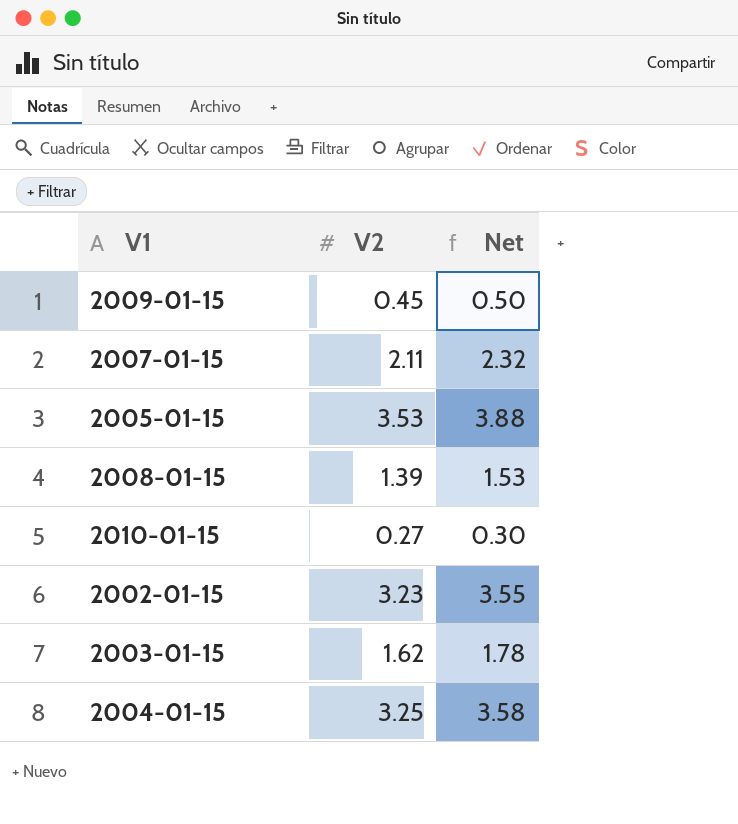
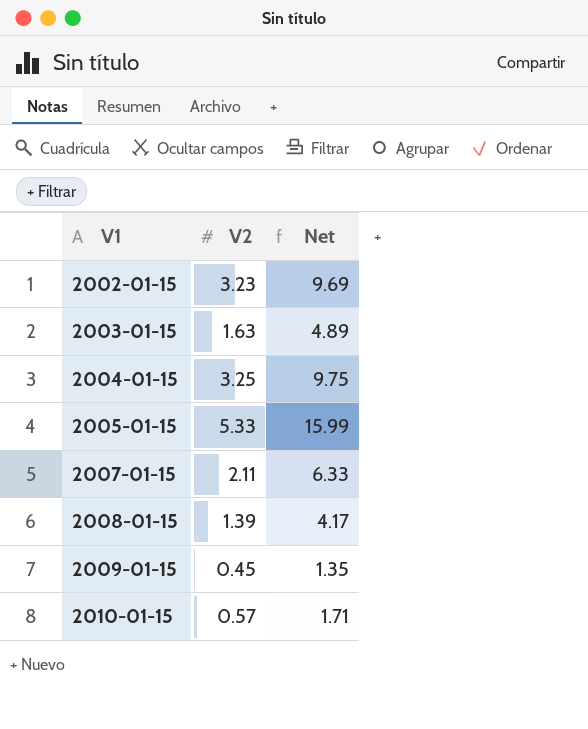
row order: none -> V1 ascending
column Net | formula: [V2] * 1.1 -> [V2] * 3
2003-01-15 | V2: 1.62 -> 1.63
2005-01-15 | V2: 3.53 -> 5.33
2010-01-15 | V2: 0.27 -> 0.57

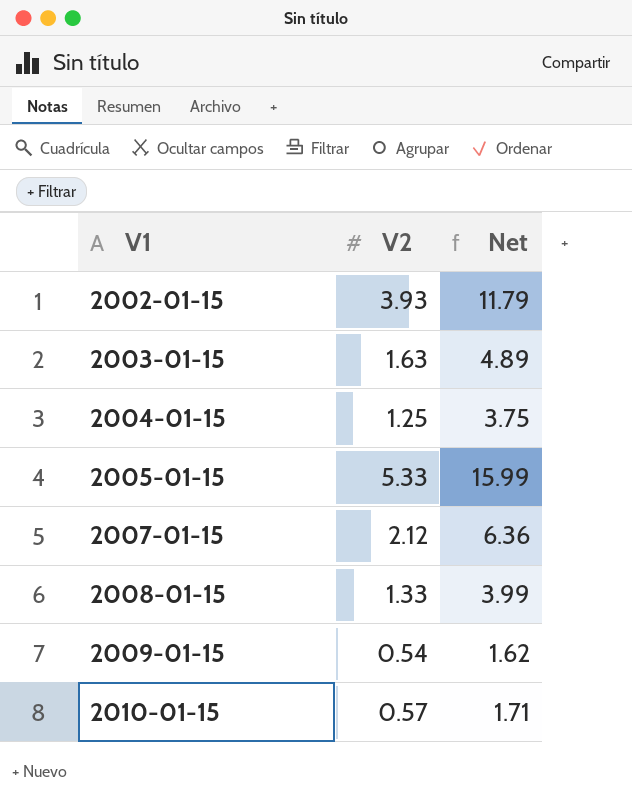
2002-01-15 | V2: 3.23 -> 3.93
2002-01-15 | Net: 9.69 -> 11.79
2004-01-15 | V2: 3.25 -> 1.25
2004-01-15 | Net: 9.75 -> 3.75
2007-01-15 | V2: 2.11 -> 2.12
2007-01-15 | Net: 6.33 -> 6.36
2008-01-15 | V2: 1.39 -> 1.33
2008-01-15 | Net: 4.17 -> 3.99
2009-01-15 | V2: 0.45 -> 0.54
2009-01-15 | Net: 1.35 -> 1.62

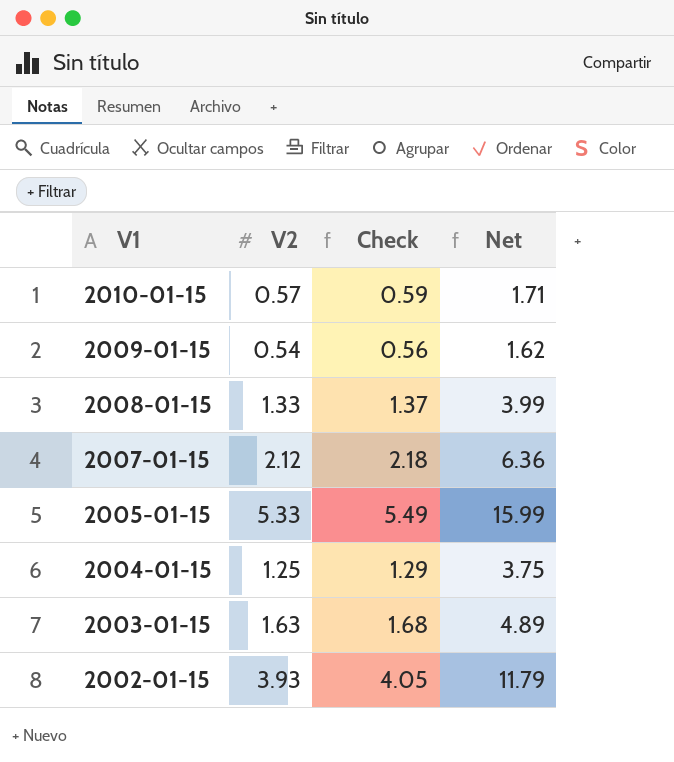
row order: V1 ascending -> V1 descending
column Check | formula: none -> [V2] * 1.03

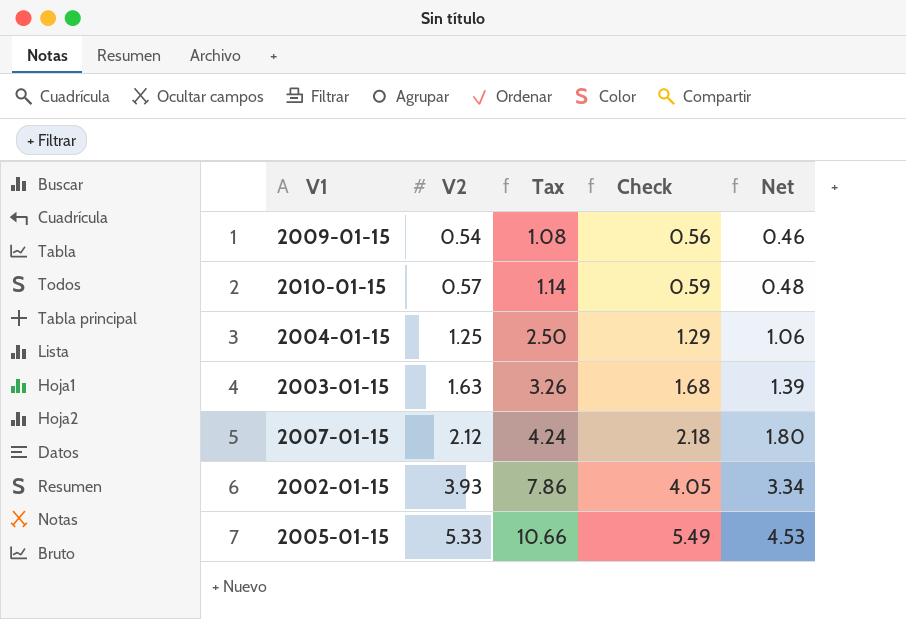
row order: V1 descending -> V2 ascending
column Tax | formula: none -> [V2] * 2
column Net | formula: [V2] * 3 -> [V2] * 0.85
row 2008-01-15: 1.33 | 1.37 | 3.99 -> none

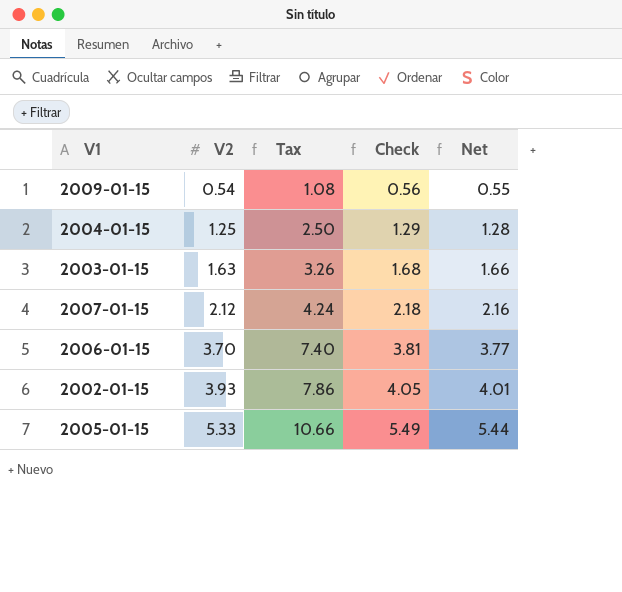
column Net | formula: [V2] * 0.85 -> [V2] * 1.02
row 2010-01-15: 0.57 | 1.14 | 0.59 | 0.48 -> none
row 2006-01-15: none -> 3.70 | 7.40 | 3.81 | 3.77

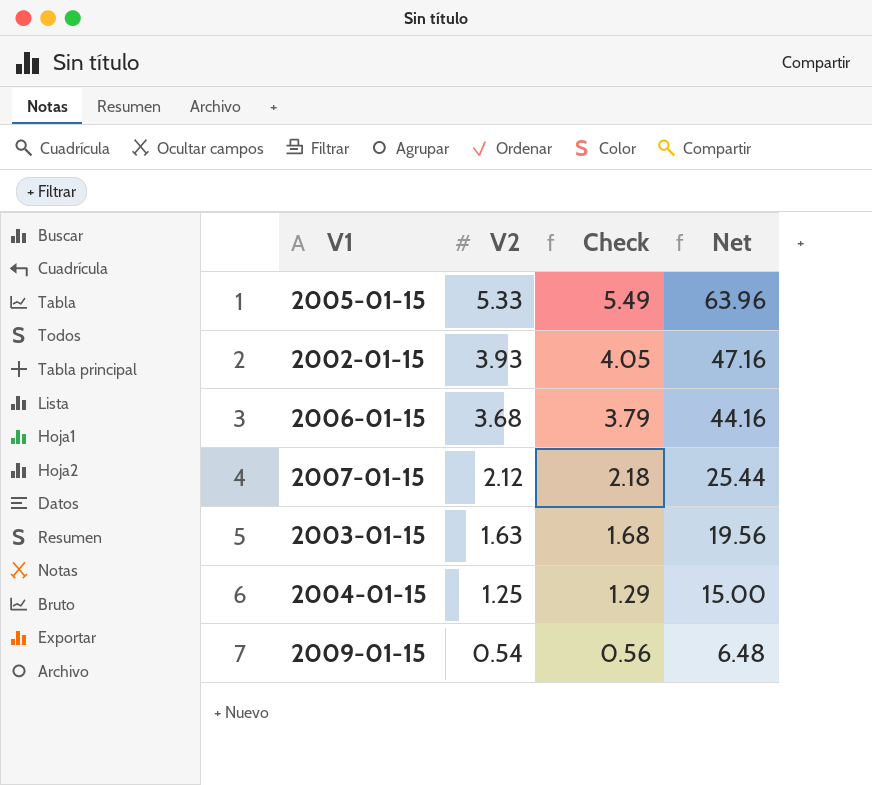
row order: V2 ascending -> V2 descending
column Tax | formula: [V2] * 2 -> none
column Net | formula: [V2] * 1.02 -> [V2] * 12
2006-01-15 | V2: 3.70 -> 3.68
2006-01-15 | Check: 3.81 -> 3.79

